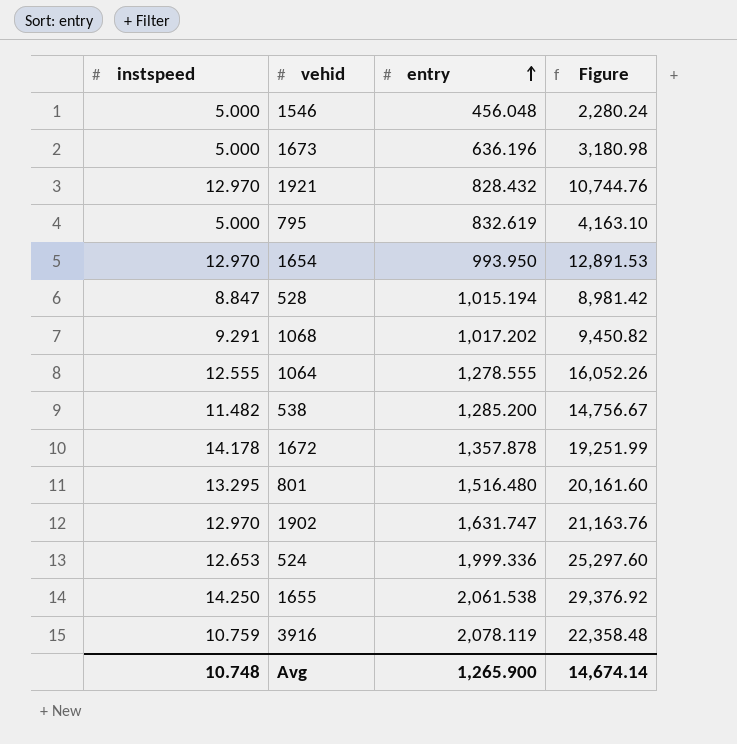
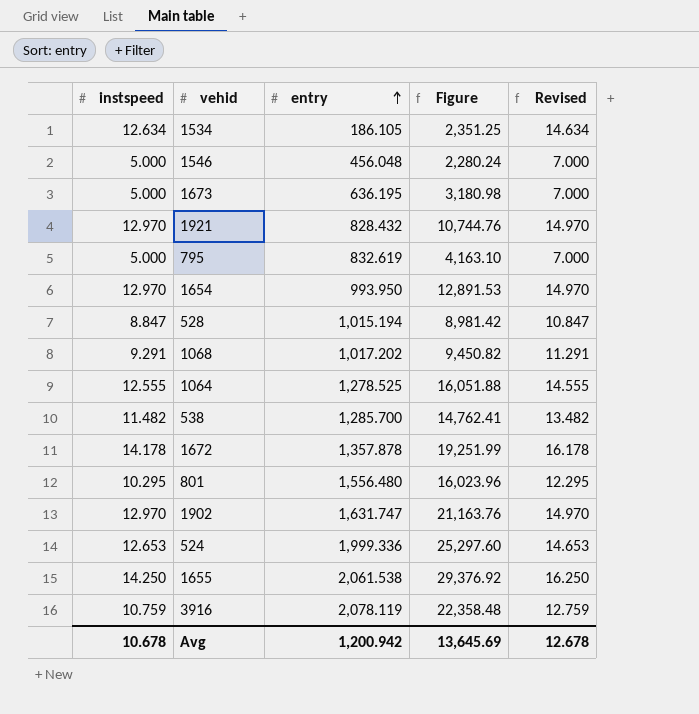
column Revised | formula: none -> [instspeed] + 2
row 1534: none -> 12.634 | 186.105 | 2,351.25 | 14.634
1673 | entry: 636.196 -> 636.195
1064 | entry: 1,278.555 -> 1,278.525
1064 | Figure: 16,052.26 -> 16,051.88
538 | entry: 1,285.200 -> 1,285.700
538 | Figure: 14,756.67 -> 14,762.41
801 | instspeed: 13.295 -> 10.295
801 | entry: 1,516.480 -> 1,556.480
801 | Figure: 20,161.60 -> 16,023.96
Avg | instspeed: 10.748 -> 10.678
Avg | entry: 1,265.900 -> 1,200.942
Avg | Figure: 14,674.14 -> 13,645.69

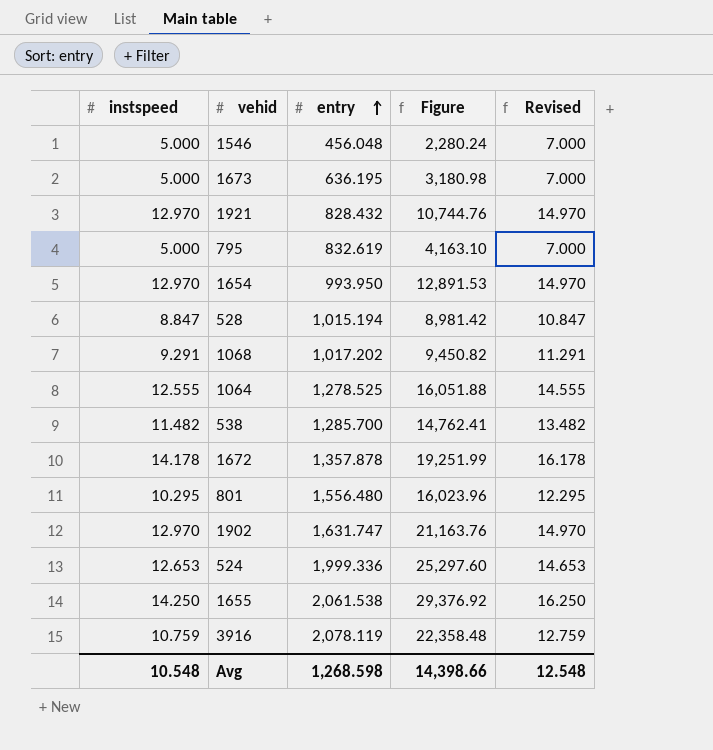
row 1534: 12.634 | 186.105 | 2,351.25 | 14.634 -> none
Avg | instspeed: 10.678 -> 10.548
Avg | entry: 1,200.942 -> 1,268.598
Avg | Figure: 13,645.69 -> 14,398.66
Avg | Revised: 12.678 -> 12.548

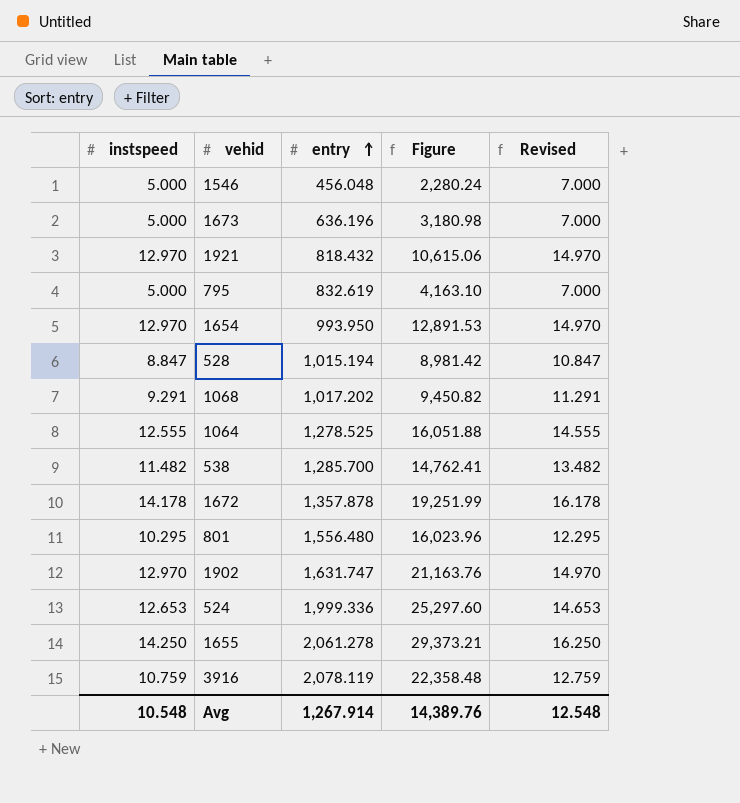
1673 | entry: 636.195 -> 636.196
1921 | entry: 828.432 -> 818.432
1921 | Figure: 10,744.76 -> 10,615.06
1655 | entry: 2,061.538 -> 2,061.278
1655 | Figure: 29,376.92 -> 29,373.21
Avg | entry: 1,268.598 -> 1,267.914
Avg | Figure: 14,398.66 -> 14,389.76

